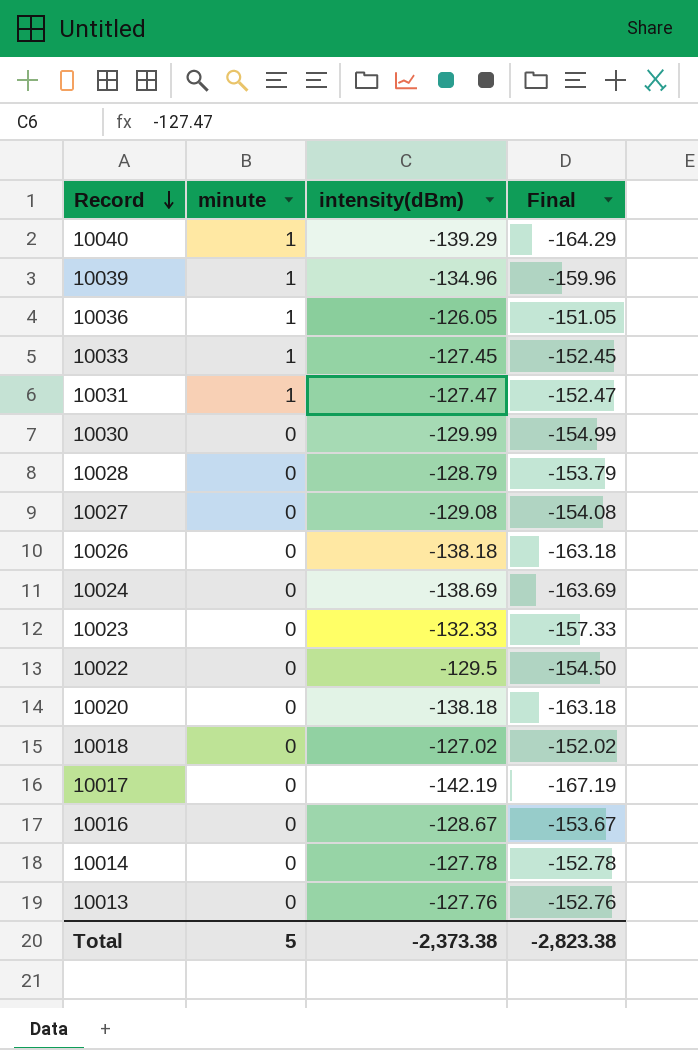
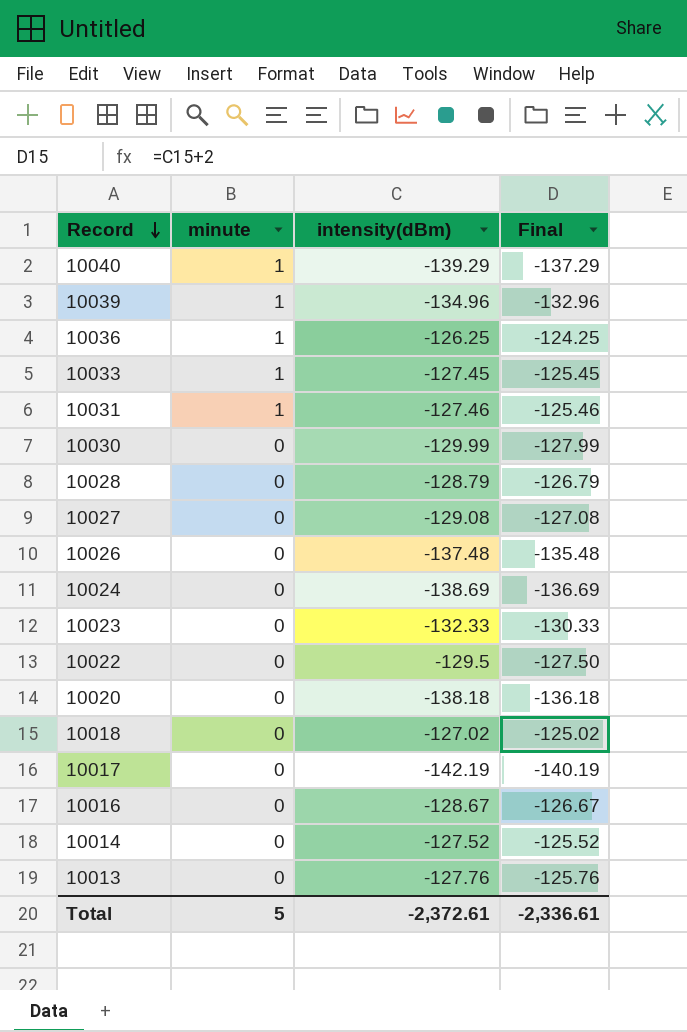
column Final | formula: [intensity(dBm)] - 25 -> [intensity(dBm)] + 2
10036 | intensity(dBm): -126.05 -> -126.25
10031 | intensity(dBm): -127.47 -> -127.46
10026 | intensity(dBm): -138.18 -> -137.48
10014 | intensity(dBm): -127.78 -> -127.52
Total | intensity(dBm): -2,373.38 -> -2,372.61
Total | Final: -2,823.38 -> -2,336.61

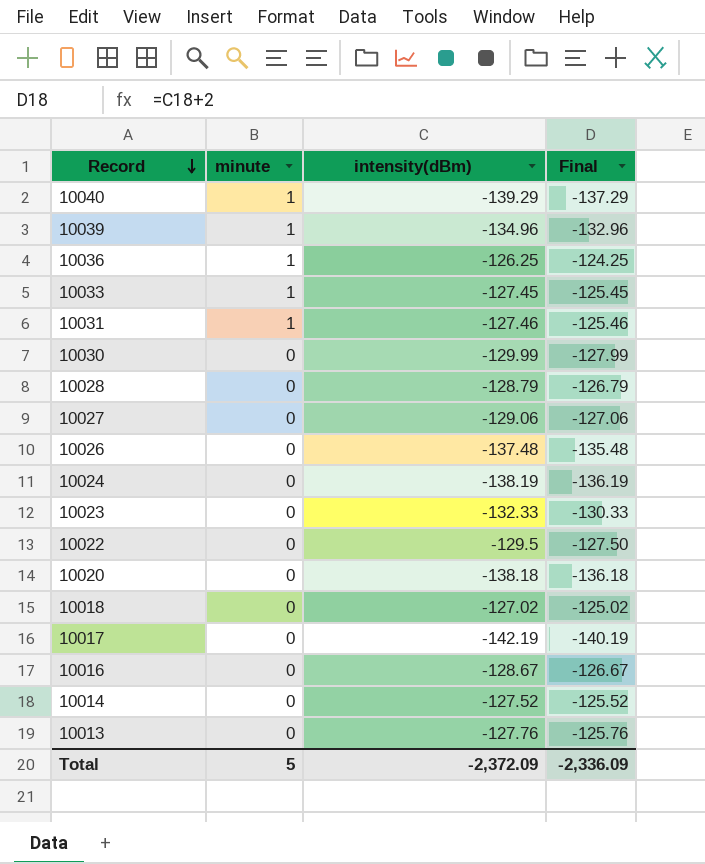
10027 | intensity(dBm): -129.08 -> -129.06
10027 | Final: -127.08 -> -127.06
10024 | intensity(dBm): -138.69 -> -138.19
10024 | Final: -136.69 -> -136.19
Total | intensity(dBm): -2,372.61 -> -2,372.09
Total | Final: -2,336.61 -> -2,336.09

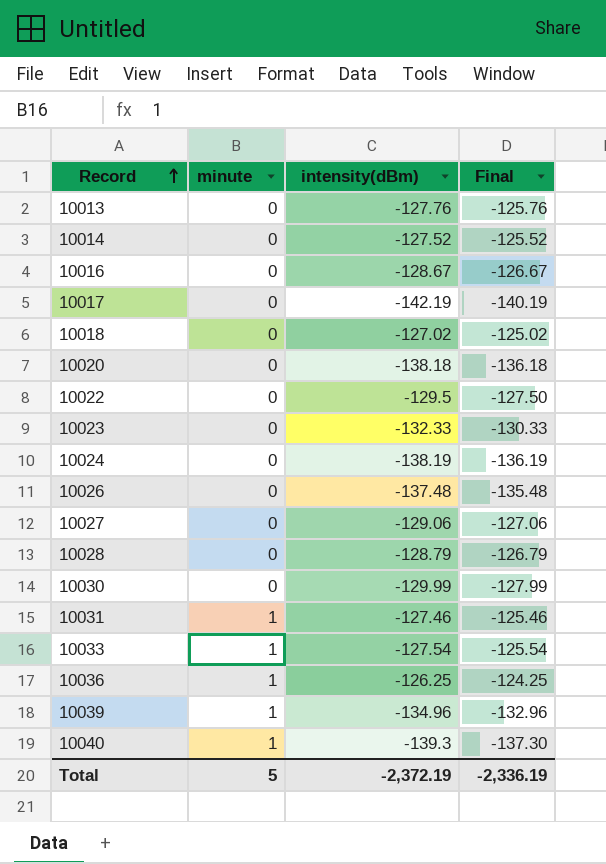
row order: Record descending -> Record ascending
10033 | intensity(dBm): -127.45 -> -127.54
10033 | Final: -125.45 -> -125.54
10040 | intensity(dBm): -139.29 -> -139.3
10040 | Final: -137.29 -> -137.30
Total | intensity(dBm): -2,372.09 -> -2,372.19
Total | Final: -2,336.09 -> -2,336.19

